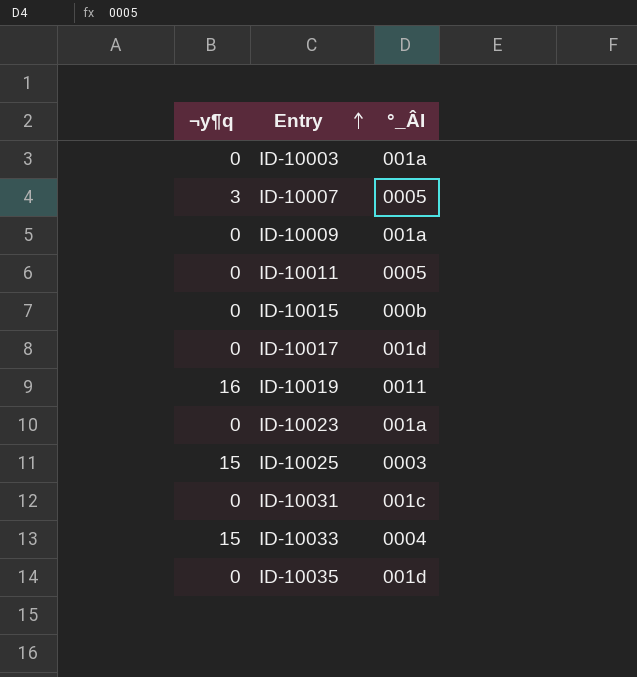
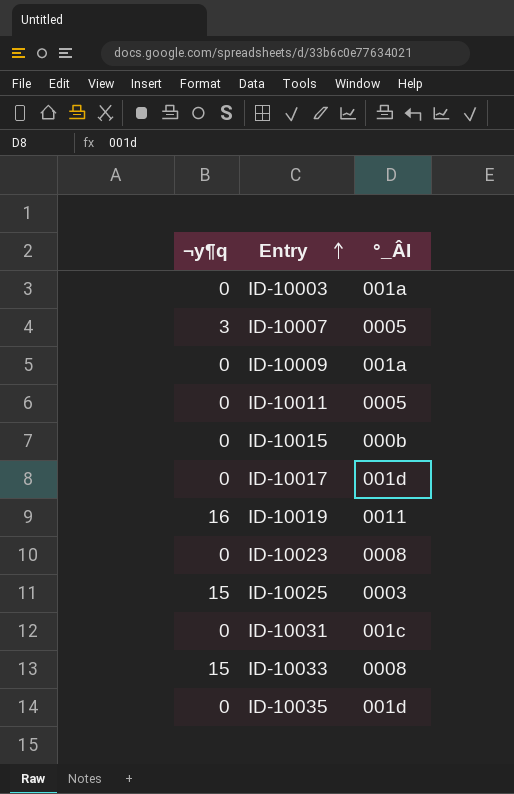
ID-10023 | °_ÂI: 001a -> 0008
ID-10033 | °_ÂI: 0004 -> 0008

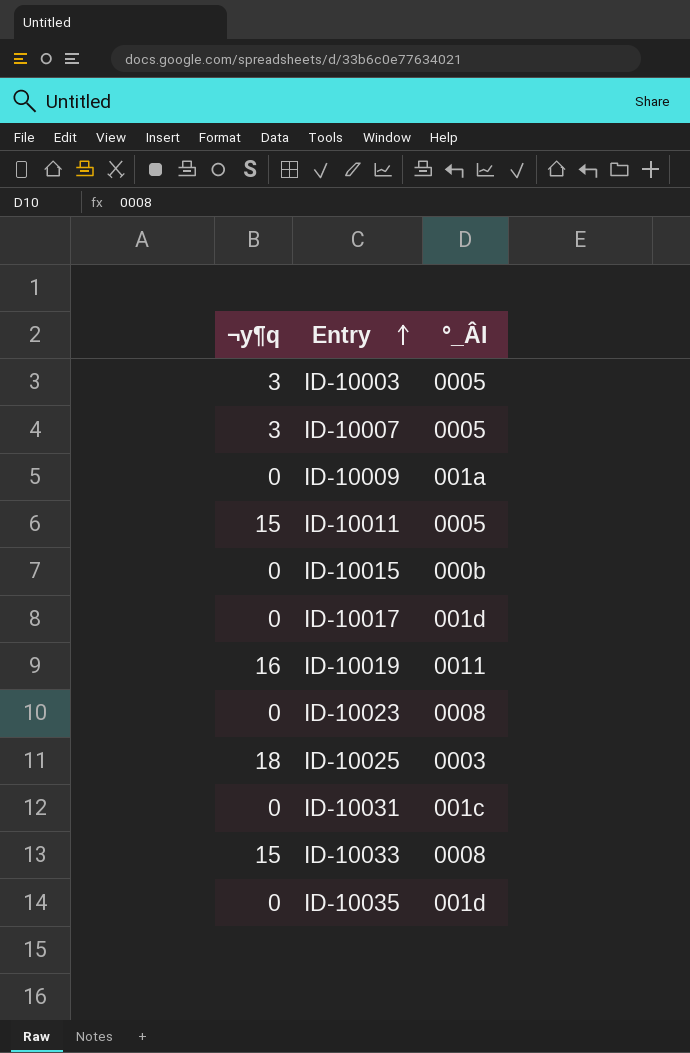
ID-10003 | ¬y¶q: 0 -> 3
ID-10003 | °_ÂI: 001a -> 0005
ID-10011 | ¬y¶q: 0 -> 15
ID-10025 | ¬y¶q: 15 -> 18

